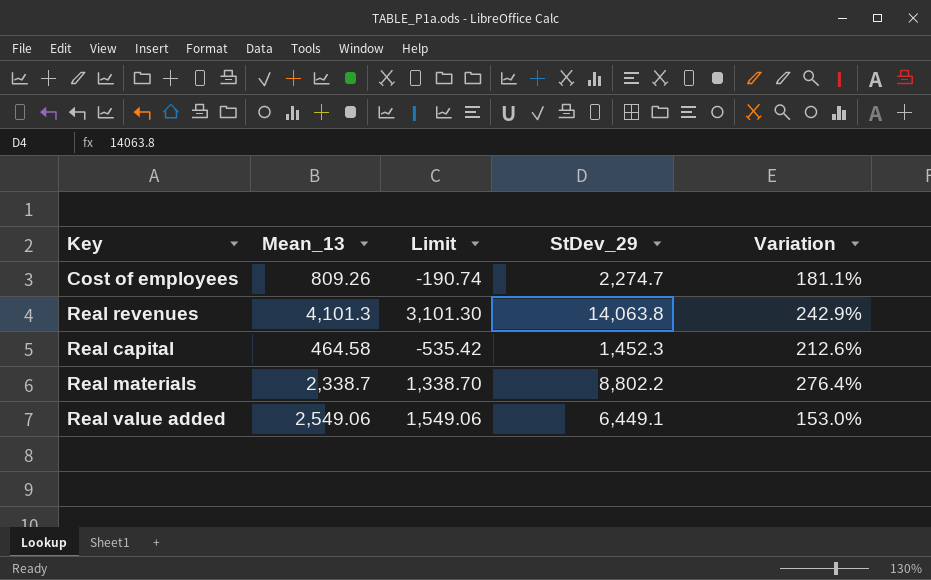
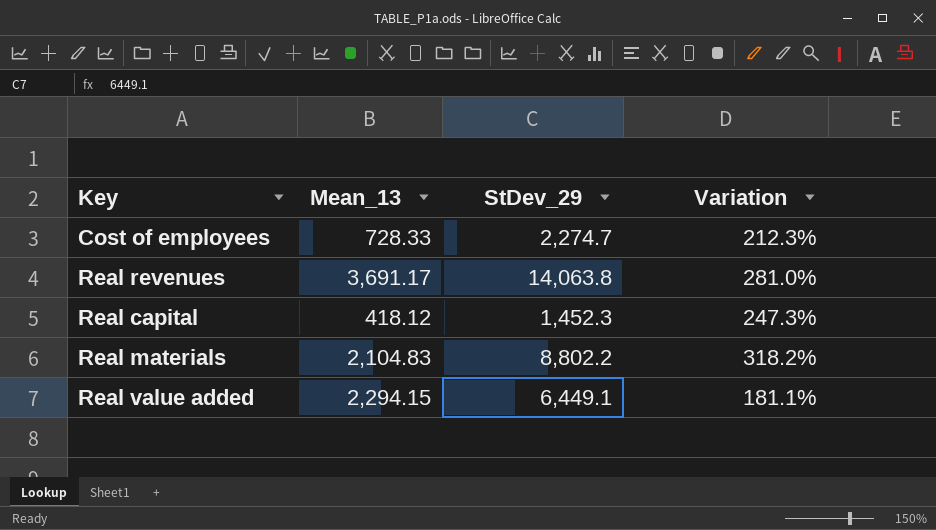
column Limit | formula: [Mean_13] - 1000 -> none
Cost of employees | Mean_13: 809.26 -> 728.33
Cost of employees | Variation: 181.1% -> 212.3%
Real revenues | Mean_13: 4,101.3 -> 3,691.17
Real revenues | Variation: 242.9% -> 281.0%
Real capital | Mean_13: 464.58 -> 418.12
Real capital | Variation: 212.6% -> 247.3%
Real materials | Mean_13: 2,338.7 -> 2,104.83
Real materials | Variation: 276.4% -> 318.2%
Real value added | Mean_13: 2,549.06 -> 2,294.15
Real value added | Variation: 153.0% -> 181.1%

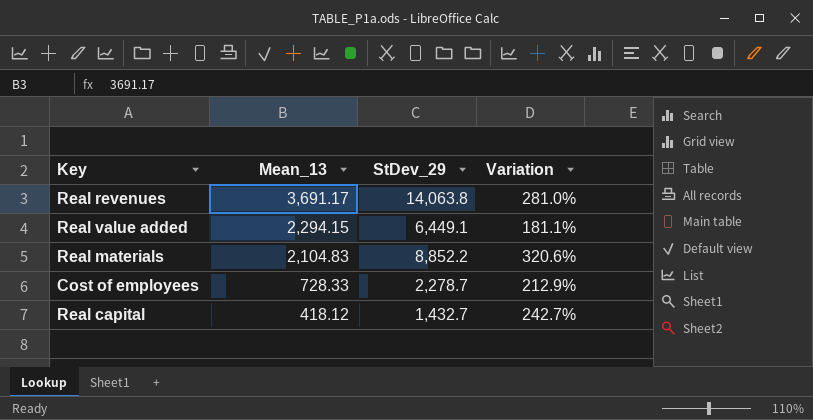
row order: none -> Mean_13 descending
Real materials | StDev_29: 8,802.2 -> 8,852.2
Real materials | Variation: 318.2% -> 320.6%
Cost of employees | StDev_29: 2,274.7 -> 2,278.7
Cost of employees | Variation: 212.3% -> 212.9%
Real capital | StDev_29: 1,452.3 -> 1,432.7
Real capital | Variation: 247.3% -> 242.7%

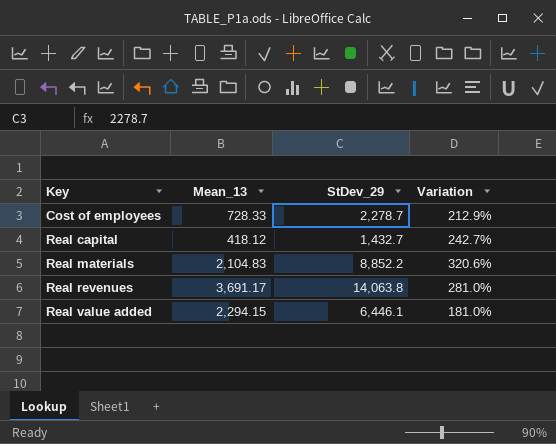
row order: Mean_13 descending -> Key ascending
Real value added | StDev_29: 6,449.1 -> 6,446.1
Real value added | Variation: 181.1% -> 181.0%

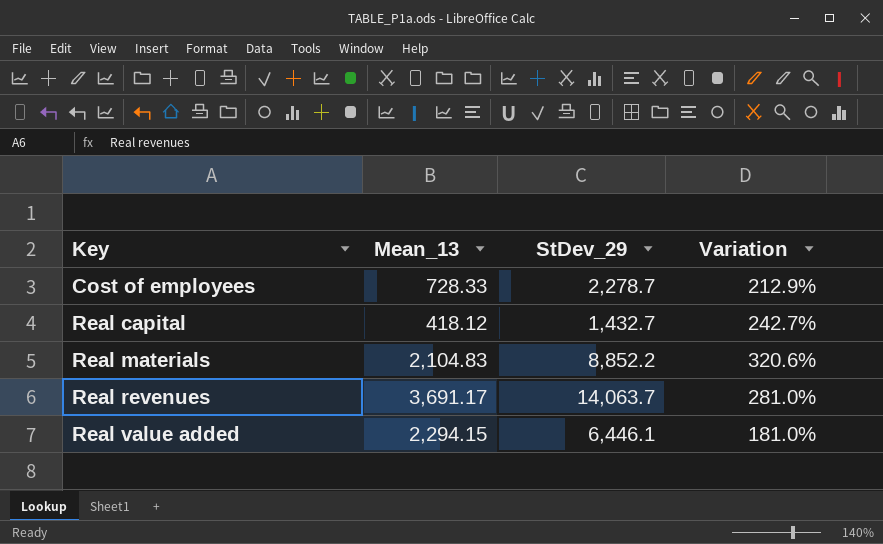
Real revenues | StDev_29: 14,063.8 -> 14,063.7

